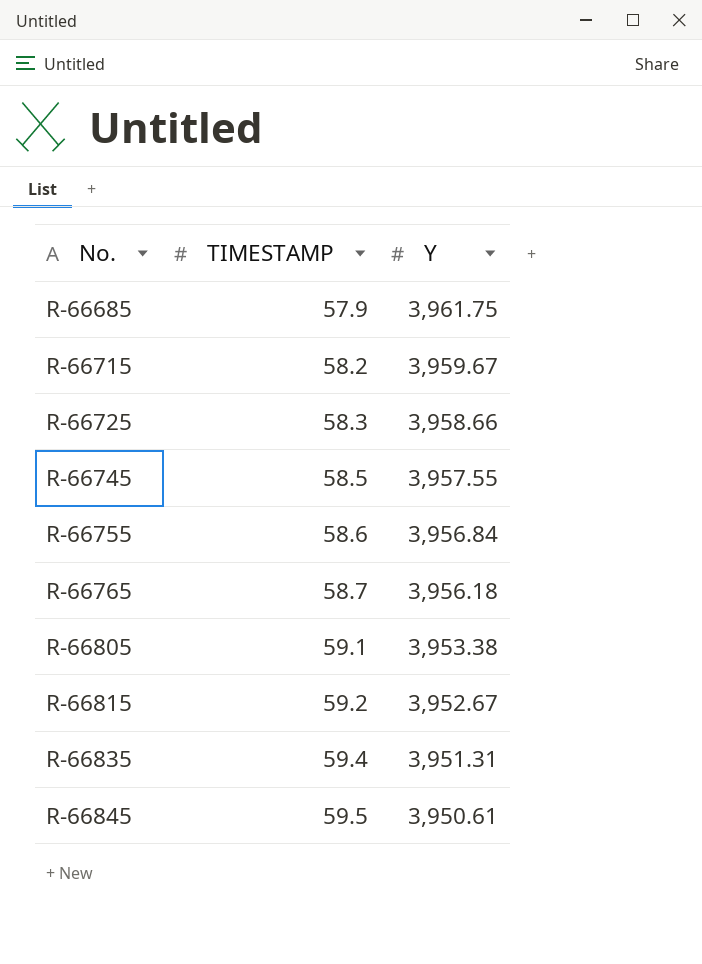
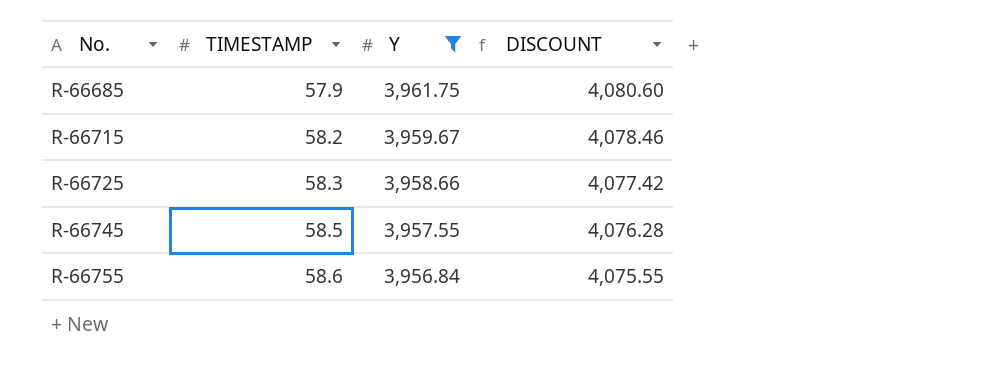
filter: none -> Y >= 3,956.84
column DISCOUNT | formula: none -> [Y] * 1.03

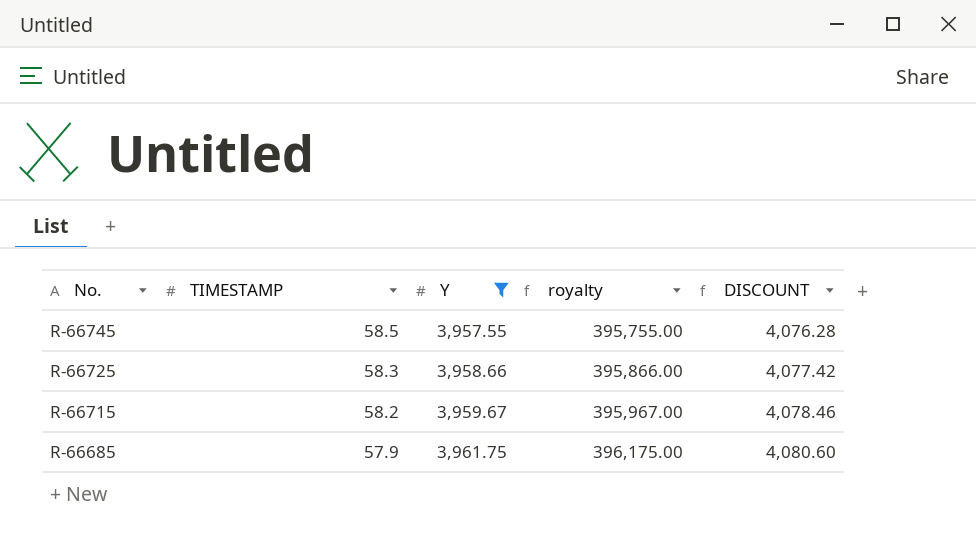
row order: No. ascending -> No. descending
column royalty | formula: none -> [Y] * 100
row R-66755: 58.6 | 3,956.84 | 4,075.55 -> none

